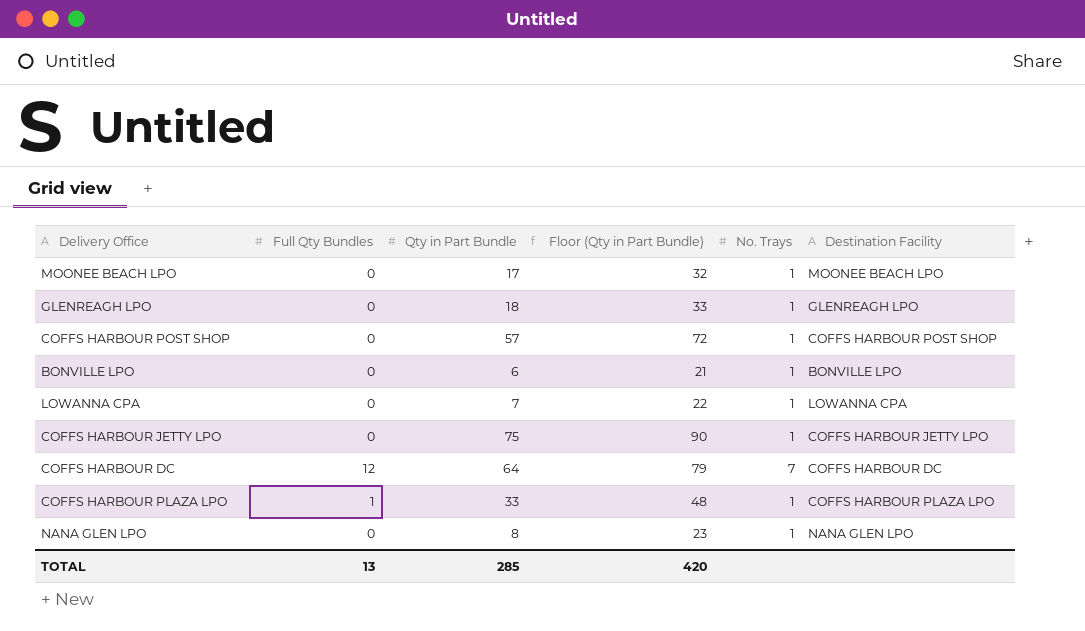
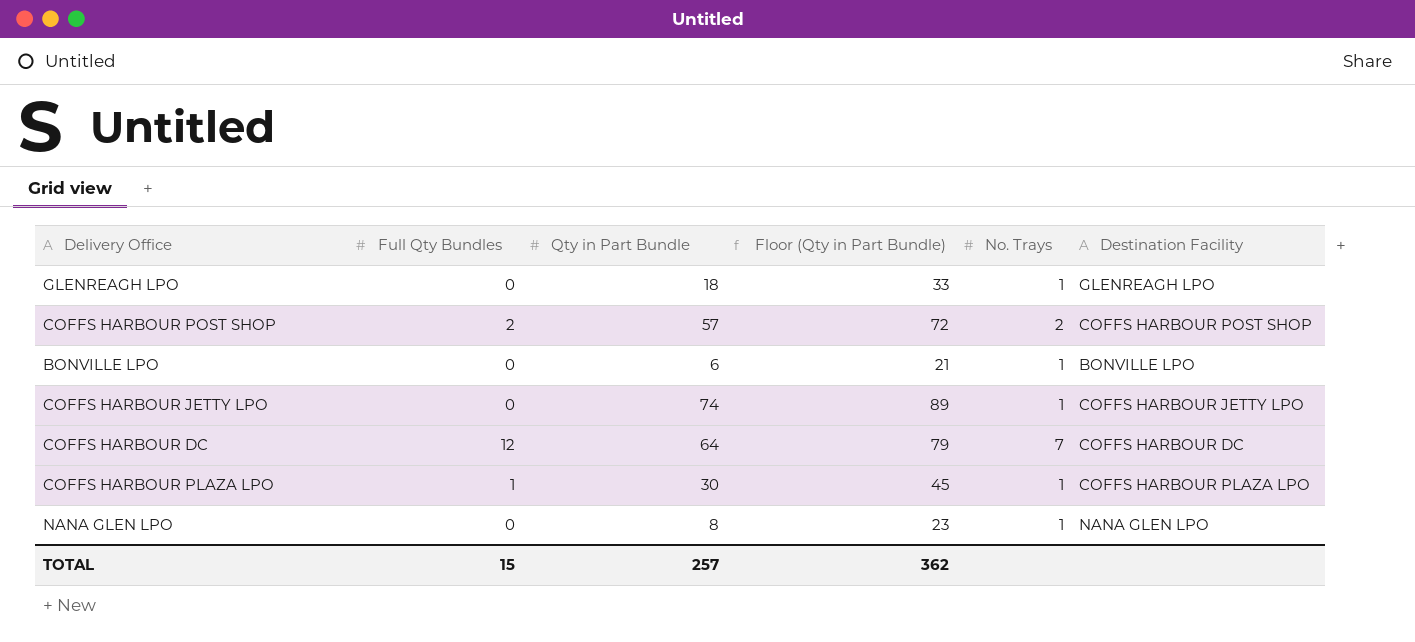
row MOONEE BEACH LPO: 0 | 17 | 32 | 1 | MOONEE BEACH LPO -> none
row LOWANNA CPA: 0 | 7 | 22 | 1 | LOWANNA CPA -> none
COFFS HARBOUR POST SHOP | Full Qty Bundles: 0 -> 2
COFFS HARBOUR POST SHOP | No. Trays: 1 -> 2
COFFS HARBOUR JETTY LPO | Qty in Part Bundle: 75 -> 74
COFFS HARBOUR JETTY LPO | Floor (Qty in Part Bundle): 90 -> 89
COFFS HARBOUR PLAZA LPO | Qty in Part Bundle: 33 -> 30
COFFS HARBOUR PLAZA LPO | Floor (Qty in Part Bundle): 48 -> 45
TOTAL | Full Qty Bundles: 13 -> 15
TOTAL | Qty in Part Bundle: 285 -> 257
TOTAL | Floor (Qty in Part Bundle): 420 -> 362

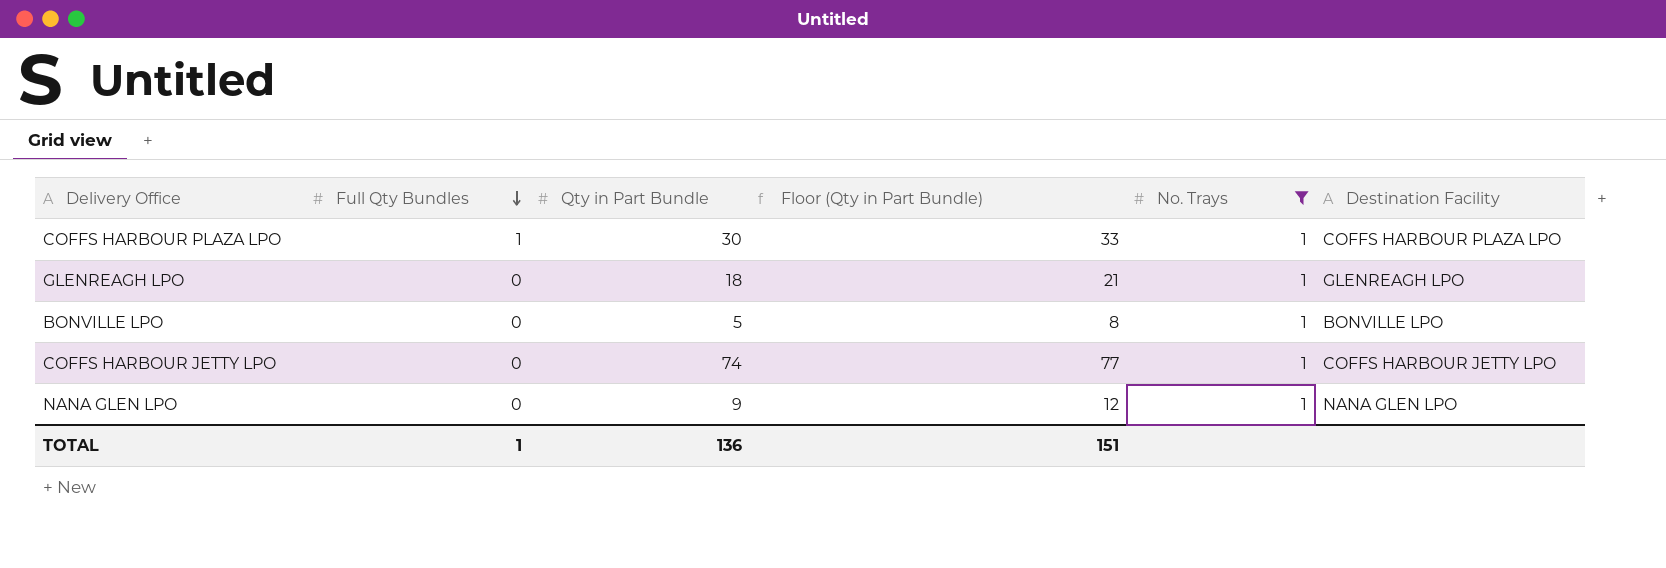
filter: none -> No. Trays = 1
row order: none -> Full Qty Bundles descending
column Floor (Qty in Part Bundle) | formula: [Qty in Part Bundle] + 15 -> [Qty in Part Bundle] + 3
BONVILLE LPO | Qty in Part Bundle: 6 -> 5
NANA GLEN LPO | Qty in Part Bundle: 8 -> 9
TOTAL | Full Qty Bundles: 15 -> 1
TOTAL | Qty in Part Bundle: 257 -> 136
TOTAL | Floor (Qty in Part Bundle): 362 -> 151

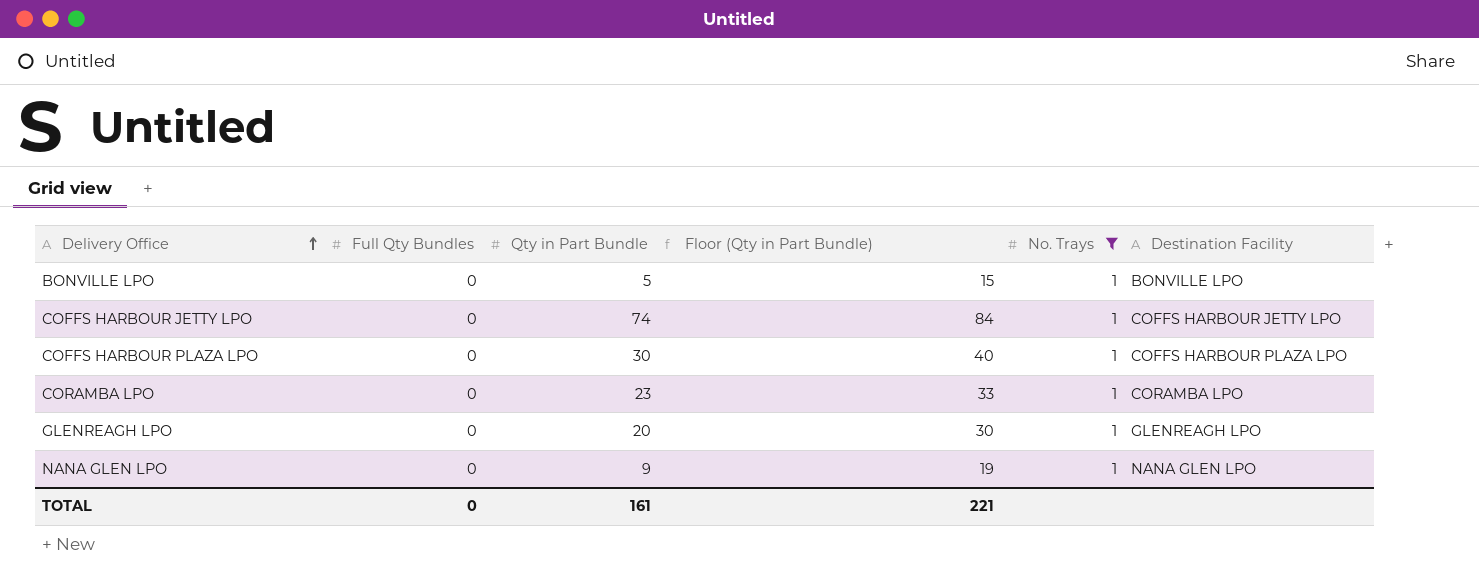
row order: Full Qty Bundles descending -> Delivery Office ascending
column Floor (Qty in Part Bundle) | formula: [Qty in Part Bundle] + 3 -> [Qty in Part Bundle] + 10
COFFS HARBOUR PLAZA LPO | Full Qty Bundles: 1 -> 0
row CORAMBA LPO: none -> 0 | 23 | 33 | 1 | CORAMBA LPO
GLENREAGH LPO | Qty in Part Bundle: 18 -> 20
TOTAL | Full Qty Bundles: 1 -> 0
TOTAL | Qty in Part Bundle: 136 -> 161
TOTAL | Floor (Qty in Part Bundle): 151 -> 221

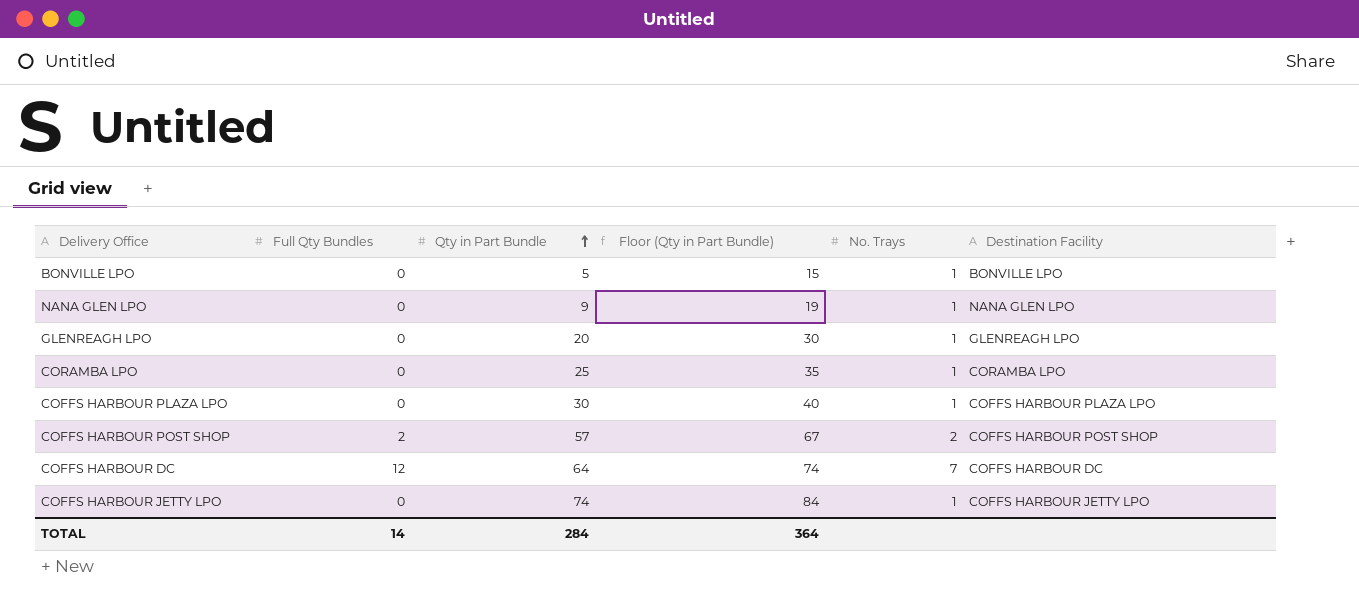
filter: No. Trays = 1 -> none
row order: Delivery Office ascending -> Qty in Part Bundle ascending
CORAMBA LPO | Qty in Part Bundle: 23 -> 25
CORAMBA LPO | Floor (Qty in Part Bundle): 33 -> 35
TOTAL | Full Qty Bundles: 0 -> 14
TOTAL | Qty in Part Bundle: 161 -> 284
TOTAL | Floor (Qty in Part Bundle): 221 -> 364

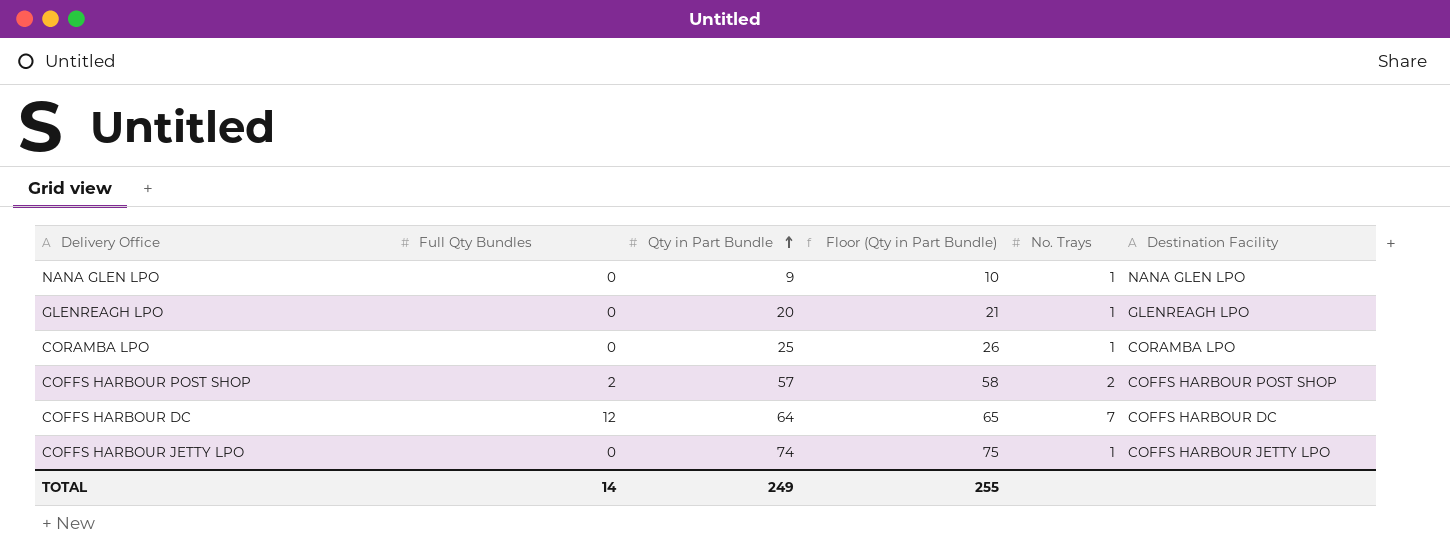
column Floor (Qty in Part Bundle) | formula: [Qty in Part Bundle] + 10 -> [Qty in Part Bundle] + 1
row BONVILLE LPO: 0 | 5 | 15 | 1 | BONVILLE LPO -> none
row COFFS HARBOUR PLAZA LPO: 0 | 30 | 40 | 1 | COFFS HARBOUR PLAZA LPO -> none
TOTAL | Qty in Part Bundle: 284 -> 249
TOTAL | Floor (Qty in Part Bundle): 364 -> 255

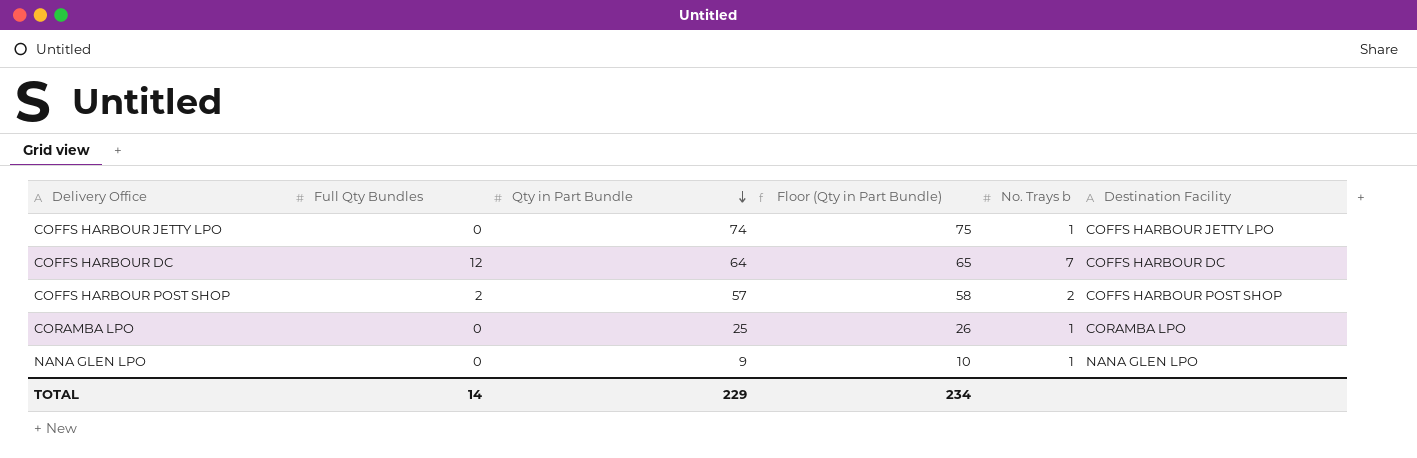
row order: Qty in Part Bundle ascending -> Qty in Part Bundle descending
column name: No. Trays -> No. Trays b
row GLENREAGH LPO: 0 | 20 | 21 | 1 | GLENREAGH LPO -> none
TOTAL | Qty in Part Bundle: 249 -> 229
TOTAL | Floor (Qty in Part Bundle): 255 -> 234

